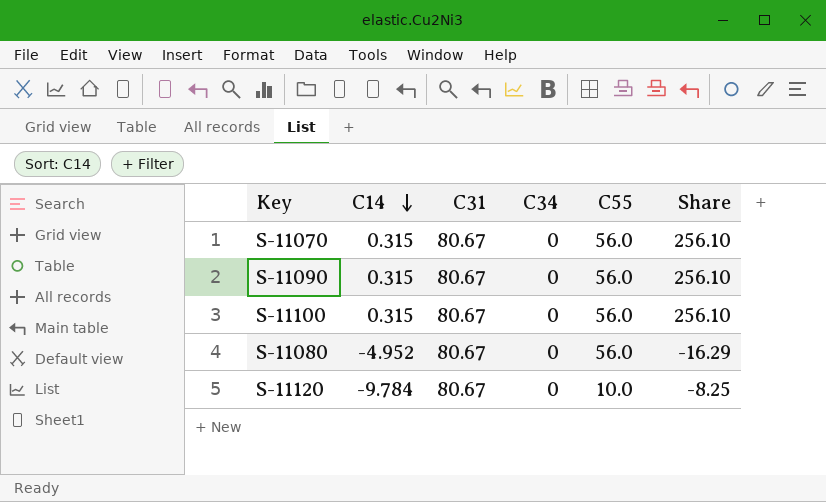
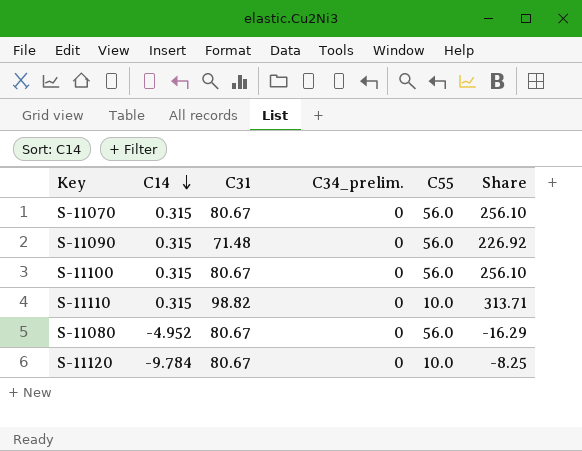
column name: C34 -> C34_prelim.
S-11090 | C31: 80.67 -> 71.48
S-11090 | Share: 256.10 -> 226.92
row S-11110: none -> 0.315 | 98.82 | 0 | 10.0 | 313.71

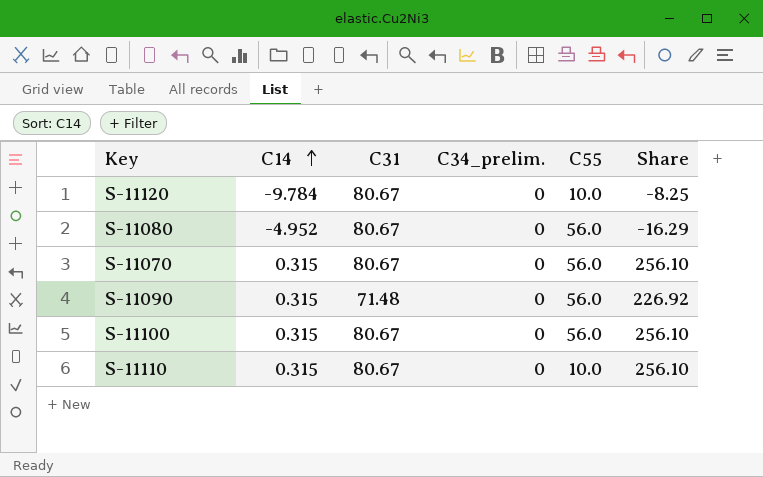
row order: C14 descending -> C14 ascending
S-11110 | C31: 98.82 -> 80.67
S-11110 | Share: 313.71 -> 256.10

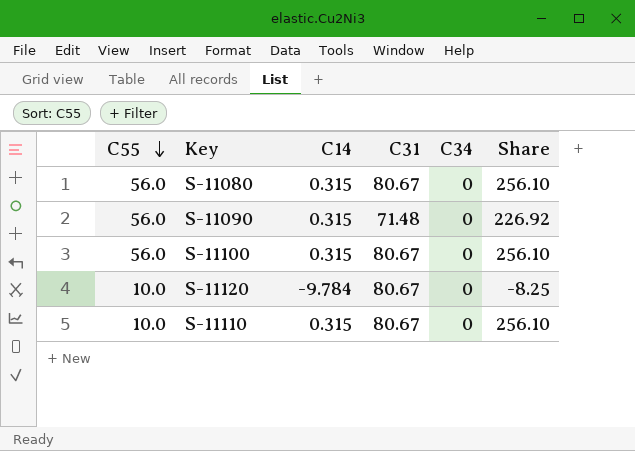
row order: C14 ascending -> C55 descending
column C55 | position: 5 -> 1
column name: C34_prelim. -> C34
row S-11070: 0.315 | 80.67 | 0 | 56.0 | 256.10 -> none
S-11080 | C14: -4.952 -> 0.315
S-11080 | Share: -16.29 -> 256.10

